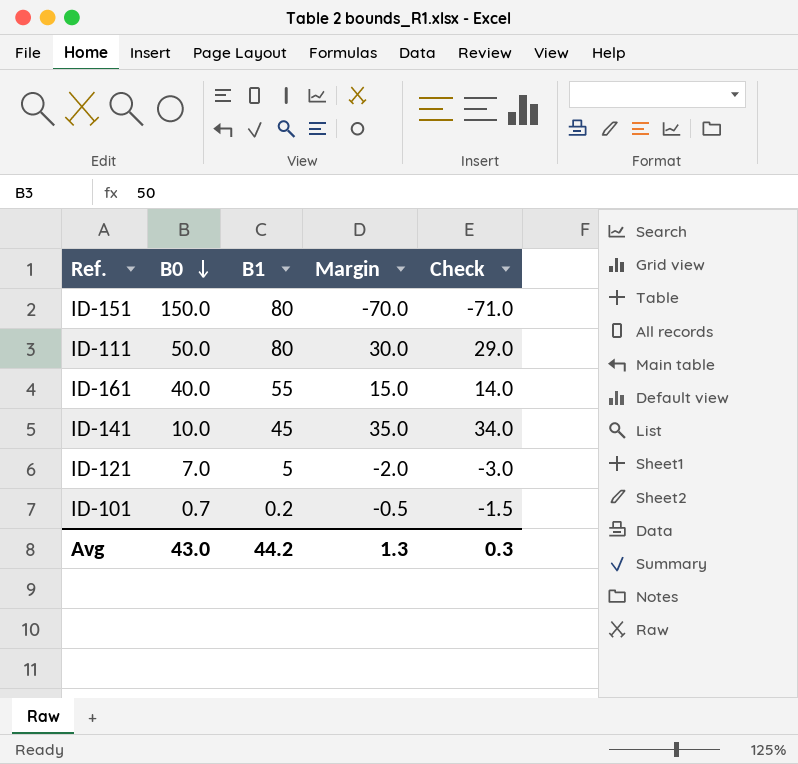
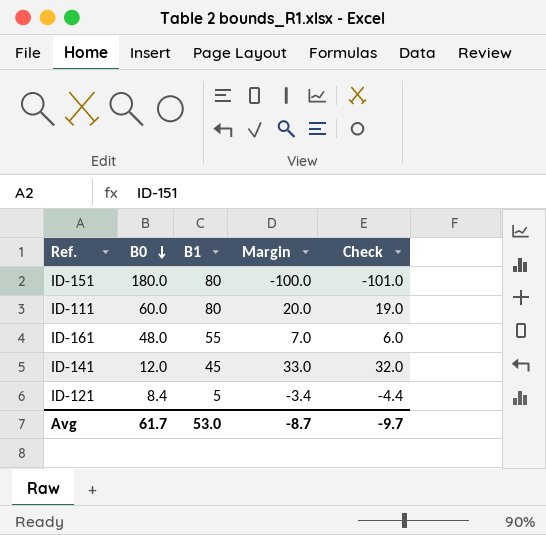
row ID-101: 0.7 | 0.2 | -0.5 | -1.5 -> none
ID-151 | B0: 150.0 -> 180.0
ID-151 | Margin: -70.0 -> -100.0
ID-151 | Check: -71.0 -> -101.0
ID-111 | B0: 50.0 -> 60.0
ID-111 | Margin: 30.0 -> 20.0
ID-111 | Check: 29.0 -> 19.0
ID-161 | B0: 40.0 -> 48.0
ID-161 | Margin: 15.0 -> 7.0
ID-161 | Check: 14.0 -> 6.0
ID-141 | B0: 10.0 -> 12.0
ID-141 | Margin: 35.0 -> 33.0
ID-141 | Check: 34.0 -> 32.0
ID-121 | B0: 7.0 -> 8.4
ID-121 | Margin: -2.0 -> -3.4
ID-121 | Check: -3.0 -> -4.4
Avg | B0: 43.0 -> 61.7
Avg | B1: 44.2 -> 53.0
Avg | Margin: 1.3 -> -8.7
Avg | Check: 0.3 -> -9.7

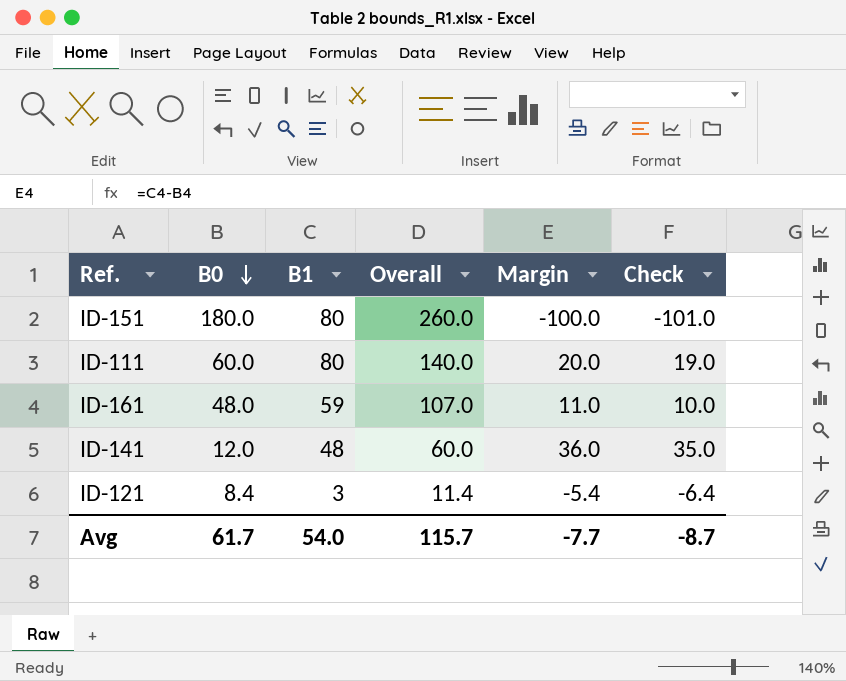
column Overall | formula: none -> [B0] + [B1]
ID-161 | B1: 55 -> 59
ID-161 | Margin: 7.0 -> 11.0
ID-161 | Check: 6.0 -> 10.0
ID-141 | B1: 45 -> 48
ID-141 | Margin: 33.0 -> 36.0
ID-141 | Check: 32.0 -> 35.0
ID-121 | B1: 5 -> 3
ID-121 | Margin: -3.4 -> -5.4
ID-121 | Check: -4.4 -> -6.4
Avg | B1: 53.0 -> 54.0
Avg | Margin: -8.7 -> -7.7
Avg | Check: -9.7 -> -8.7

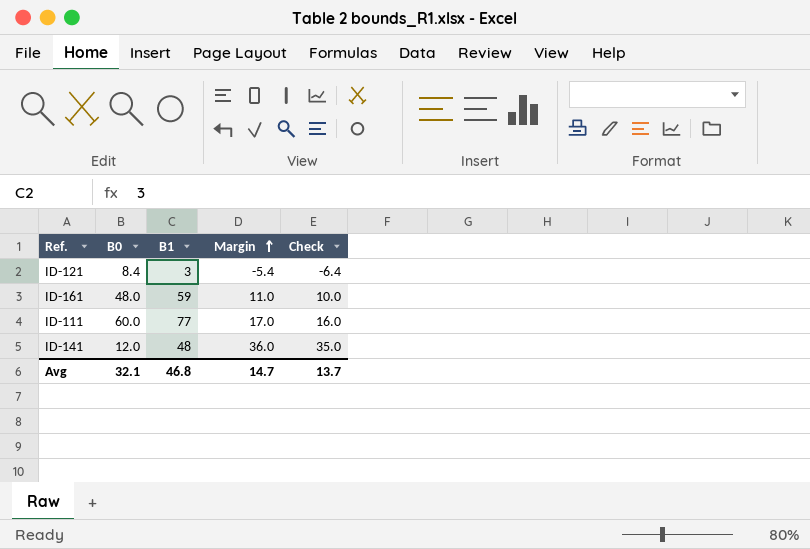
row order: B0 descending -> Margin ascending
column Overall | formula: [B0] + [B1] -> none
row ID-151: 180.0 | 80 | 260.0 | -100.0 | -101.0 -> none
ID-111 | B1: 80 -> 77
ID-111 | Margin: 20.0 -> 17.0
ID-111 | Check: 19.0 -> 16.0
Avg | B0: 61.7 -> 32.1
Avg | B1: 54.0 -> 46.8
Avg | Margin: -7.7 -> 14.7
Avg | Check: -8.7 -> 13.7

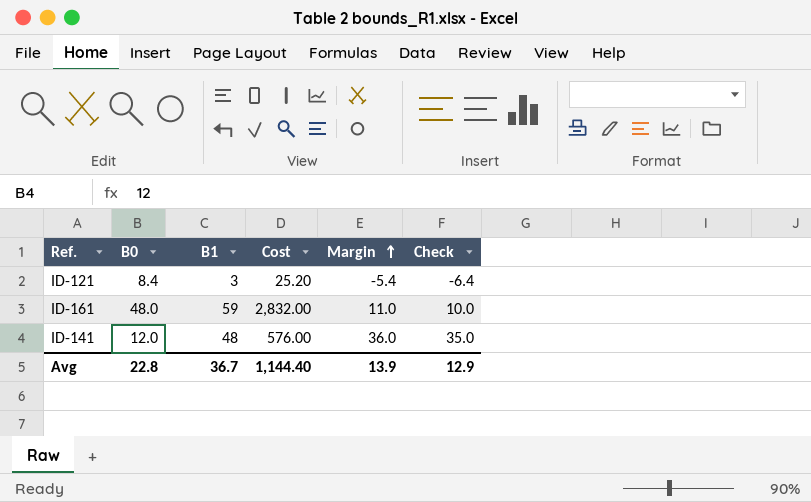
column Cost | formula: none -> [B0] * [B1]
row ID-111: 60.0 | 77 | 17.0 | 16.0 -> none
Avg | B0: 32.1 -> 22.8
Avg | B1: 46.8 -> 36.7
Avg | Margin: 14.7 -> 13.9
Avg | Check: 13.7 -> 12.9

